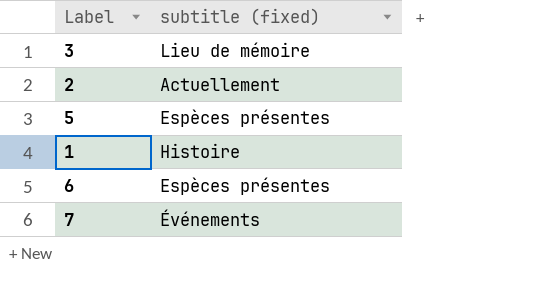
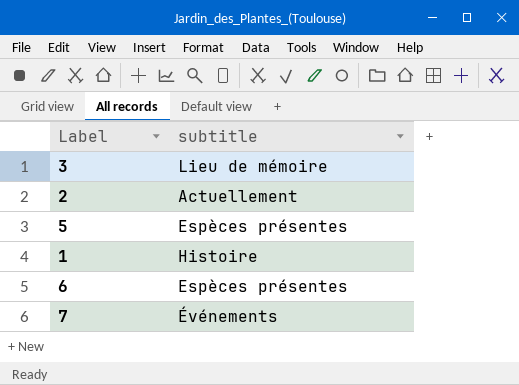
column name: subtitle (fixed) -> subtitle

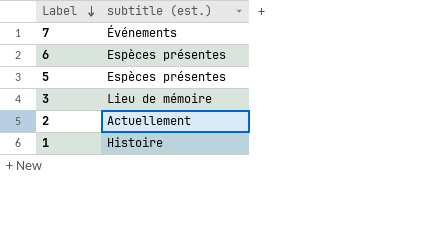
row order: none -> Label descending
column name: subtitle -> subtitle (est.)

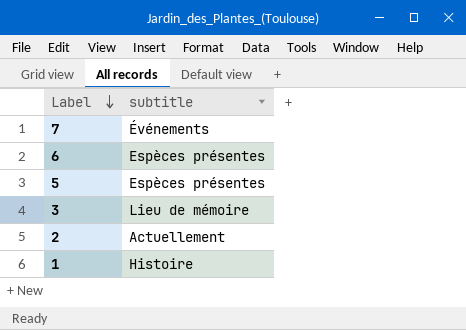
column name: subtitle (est.) -> subtitle

